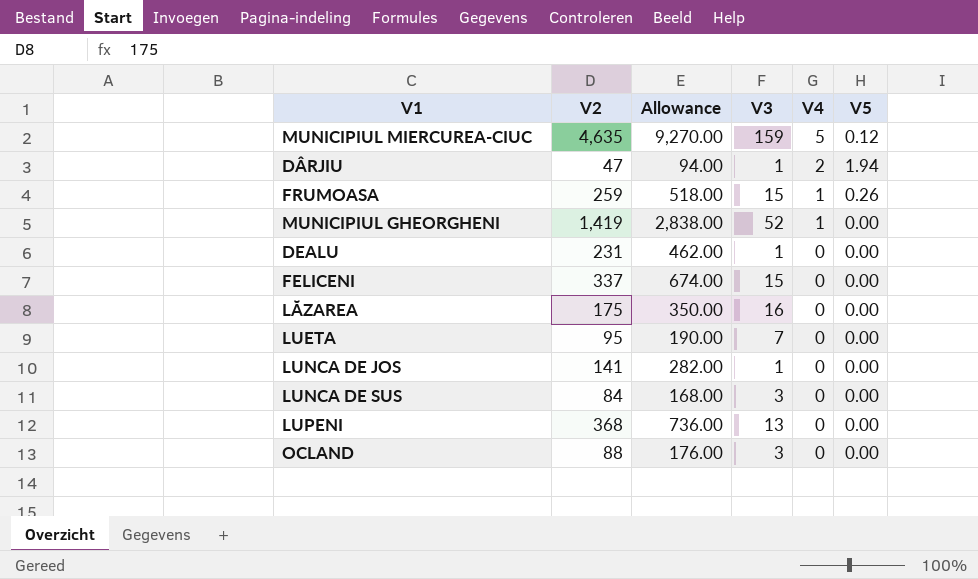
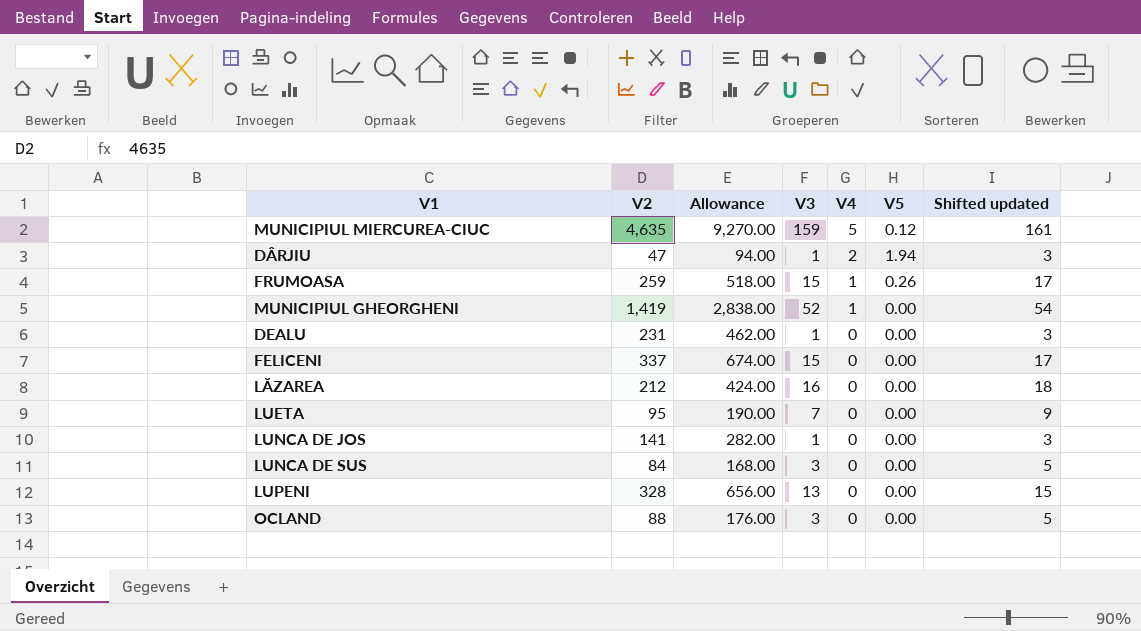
column Shifted updated | formula: none -> [V3] + 2
LĂZAREA | V2: 175 -> 212
LĂZAREA | Allowance: 350.00 -> 424.00
LUPENI | V2: 368 -> 328
LUPENI | Allowance: 736.00 -> 656.00

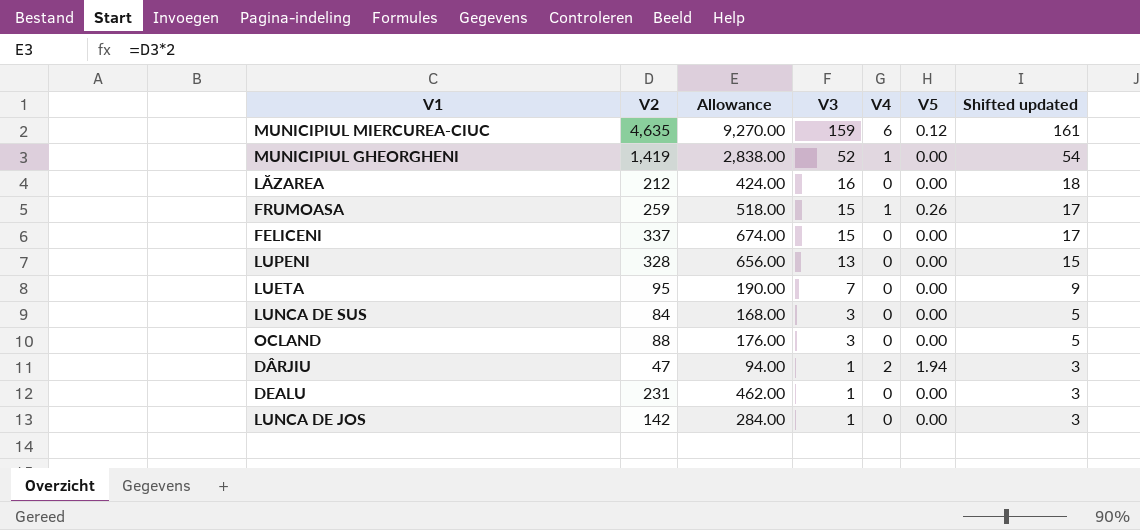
row order: V4 descending -> V3 descending
MUNICIPIUL MIERCUREA-CIUC | V4: 5 -> 6
LUNCA DE JOS | V2: 141 -> 142
LUNCA DE JOS | Allowance: 282.00 -> 284.00

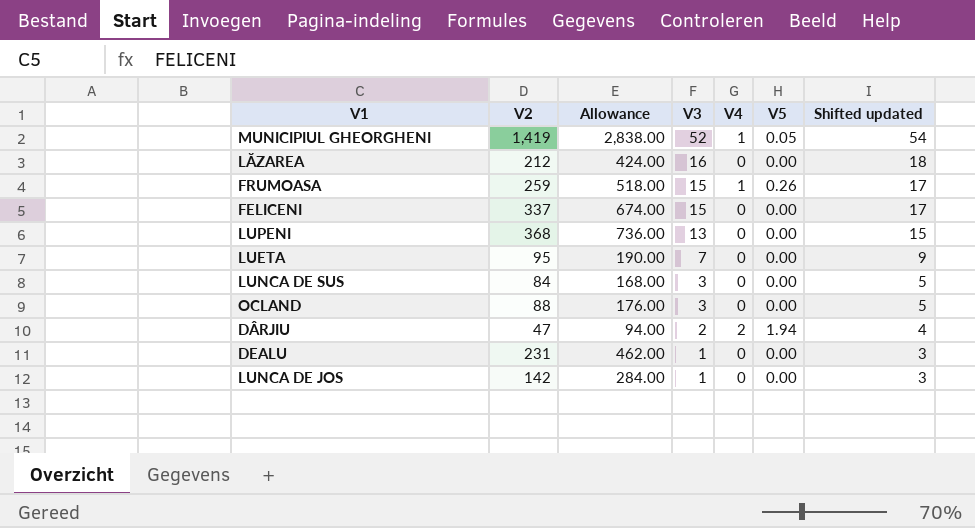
row MUNICIPIUL MIERCUREA-CIUC: 4,635 | 9,270.00 | 159 | 6 | 0.12 | 161 -> none
MUNICIPIUL GHEORGHENI | V5: 0.00 -> 0.05
LUPENI | V2: 328 -> 368
LUPENI | Allowance: 656.00 -> 736.00
DÂRJIU | V3: 1 -> 2
DÂRJIU | Shifted updated: 3 -> 4

